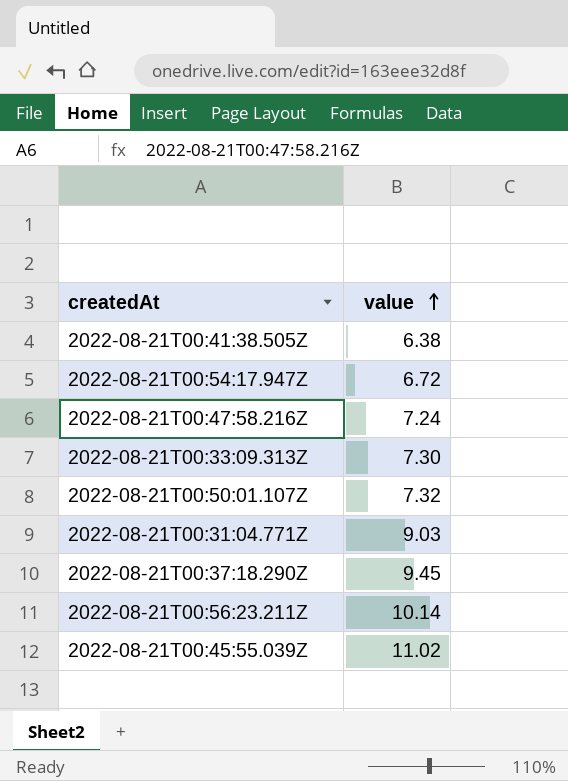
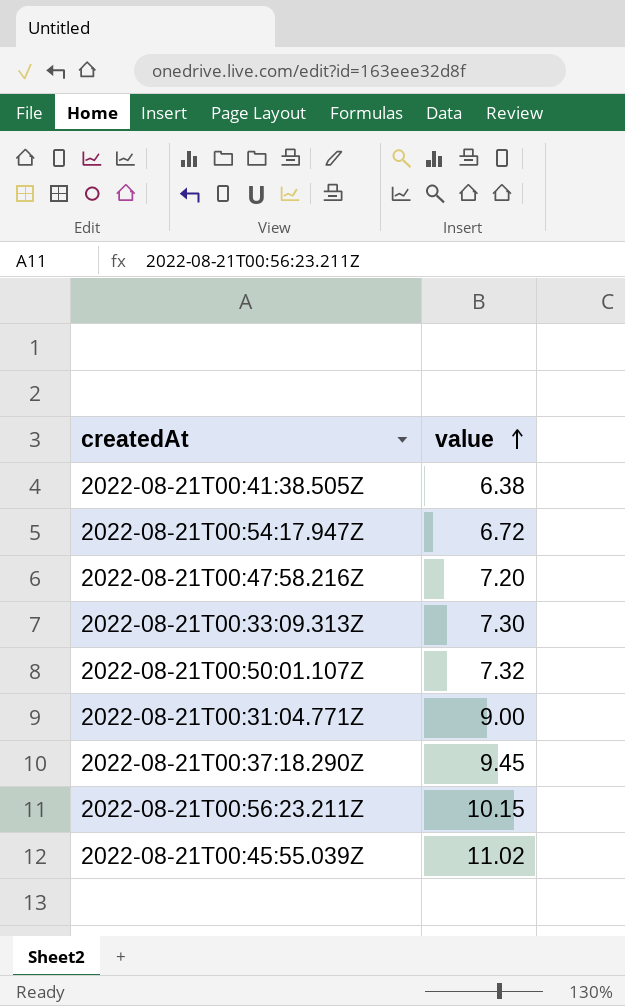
2022-08-21T00:47:58.216Z | value: 7.24 -> 7.20
2022-08-21T00:31:04.771Z | value: 9.03 -> 9.00
2022-08-21T00:56:23.211Z | value: 10.14 -> 10.15

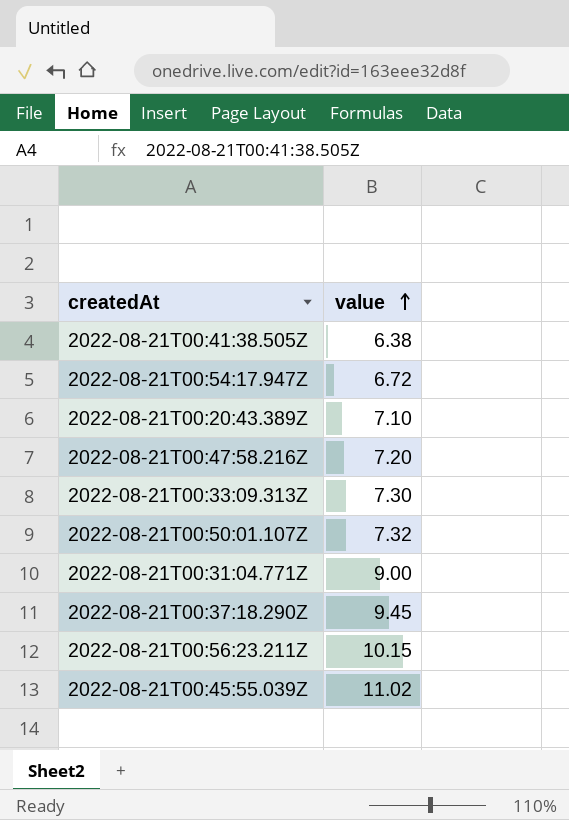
row 2022-08-21T00:20:43.389Z: none -> 7.10

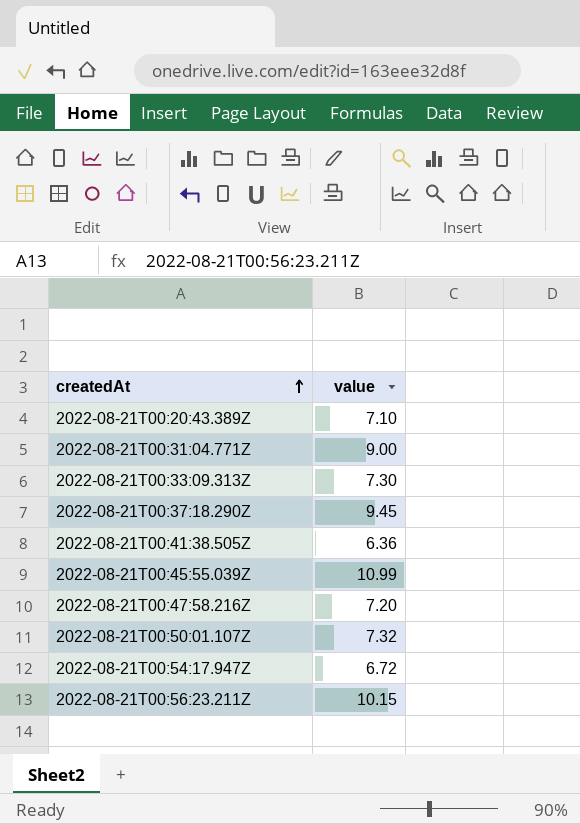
row order: value ascending -> createdAt ascending
2022-08-21T00:41:38.505Z | value: 6.38 -> 6.36
2022-08-21T00:45:55.039Z | value: 11.02 -> 10.99

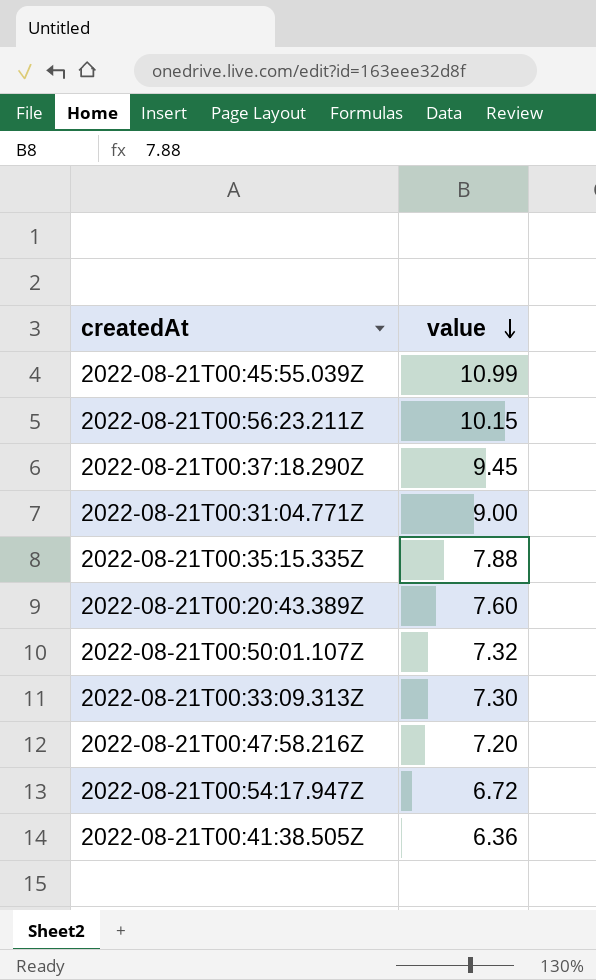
row order: createdAt ascending -> value descending
row 2022-08-21T00:35:15.335Z: none -> 7.88
2022-08-21T00:20:43.389Z | value: 7.10 -> 7.60

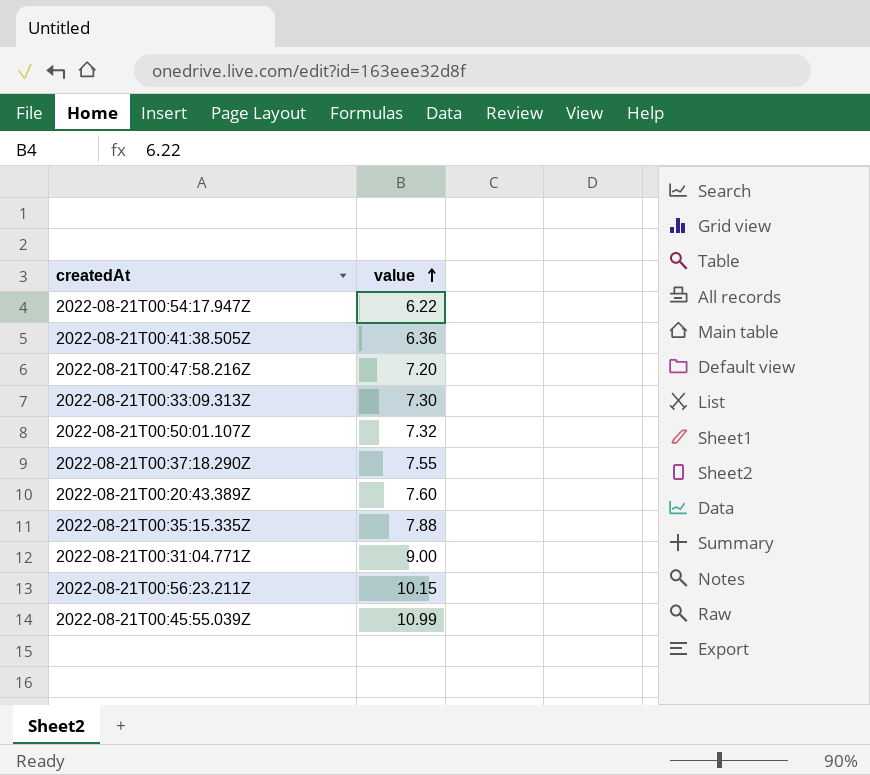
row order: value descending -> value ascending
2022-08-21T00:54:17.947Z | value: 6.72 -> 6.22
2022-08-21T00:37:18.290Z | value: 9.45 -> 7.55

